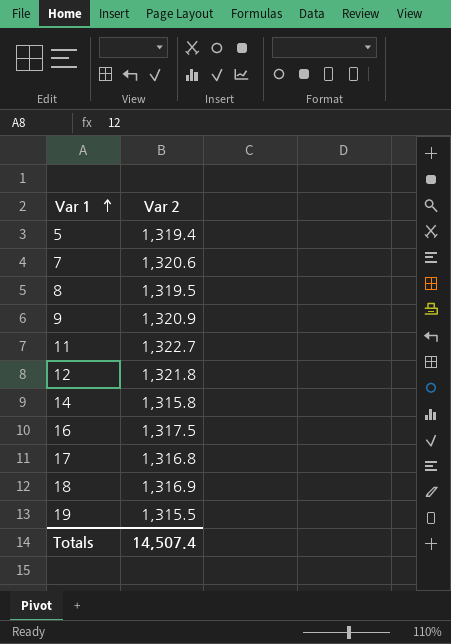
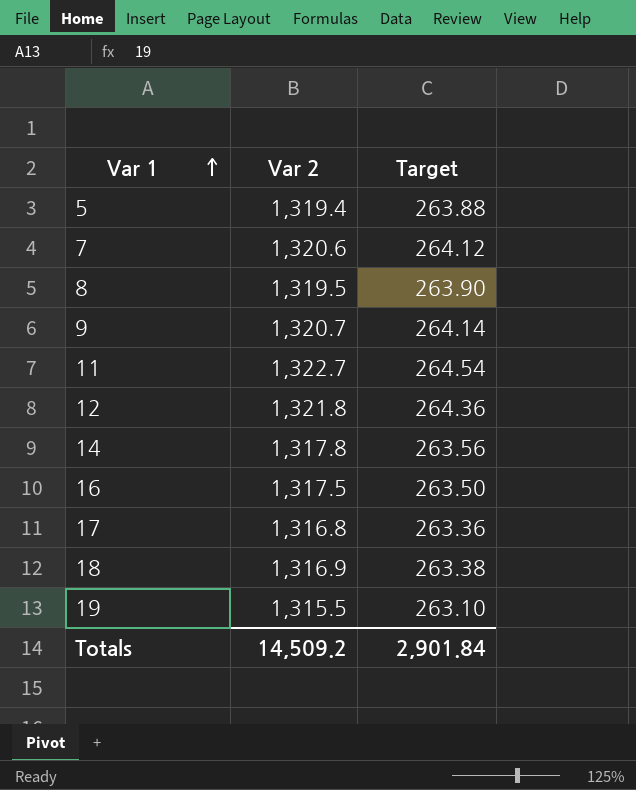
column Target | formula: none -> [Var 2] * 0.2
9 | Var 2: 1,320.9 -> 1,320.7
14 | Var 2: 1,315.8 -> 1,317.8
Totals | Var 2: 14,507.4 -> 14,509.2

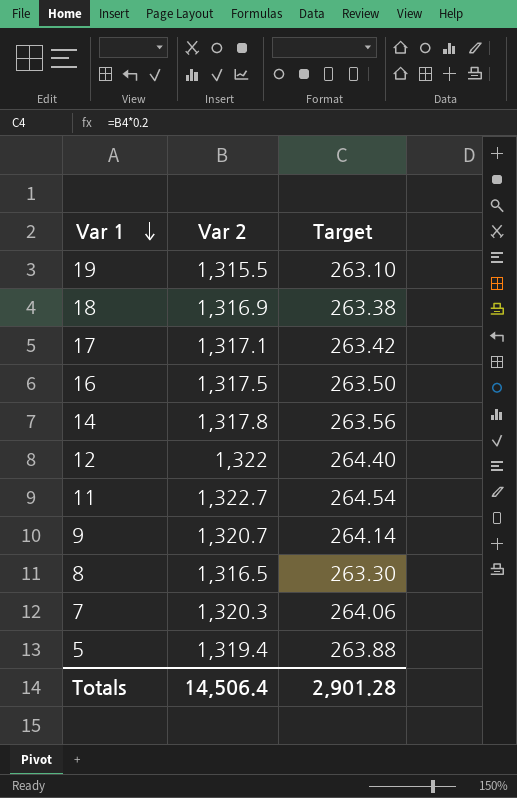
row order: Var 1 ascending -> Var 1 descending
17 | Var 2: 1,316.8 -> 1,317.1
17 | Target: 263.36 -> 263.42
12 | Var 2: 1,321.8 -> 1,322
12 | Target: 264.36 -> 264.40
8 | Var 2: 1,319.5 -> 1,316.5
8 | Target: 263.90 -> 263.30
7 | Var 2: 1,320.6 -> 1,320.3
7 | Target: 264.12 -> 264.06
Totals | Var 2: 14,509.2 -> 14,506.4
Totals | Target: 2,901.84 -> 2,901.28

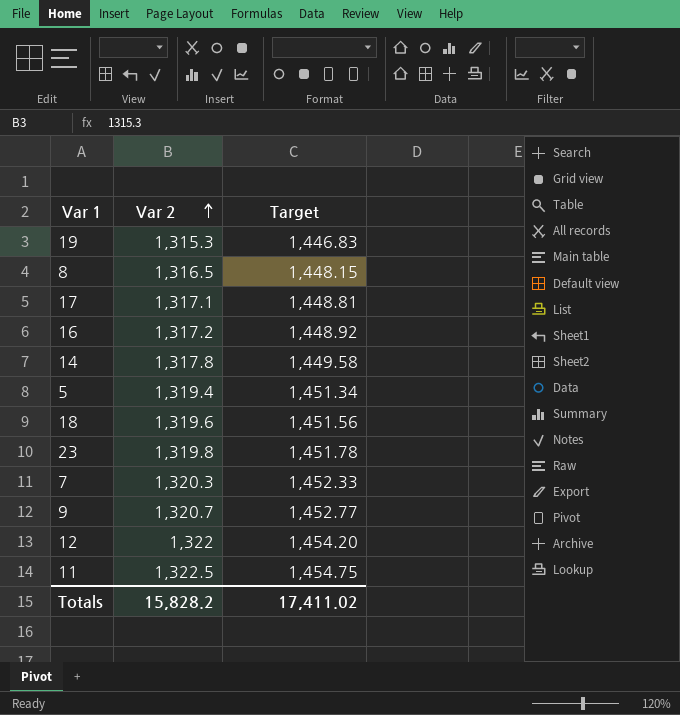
row order: Var 1 descending -> Var 2 ascending
column Target | formula: [Var 2] * 0.2 -> [Var 2] * 1.1
19 | Var 2: 1,315.5 -> 1,315.3
16 | Var 2: 1,317.5 -> 1,317.2
18 | Var 2: 1,316.9 -> 1,319.6
row 23: none -> 1,319.8 | 1,451.78
11 | Var 2: 1,322.7 -> 1,322.5
Totals | Var 2: 14,506.4 -> 15,828.2
Totals | Target: 2,901.28 -> 17,411.02

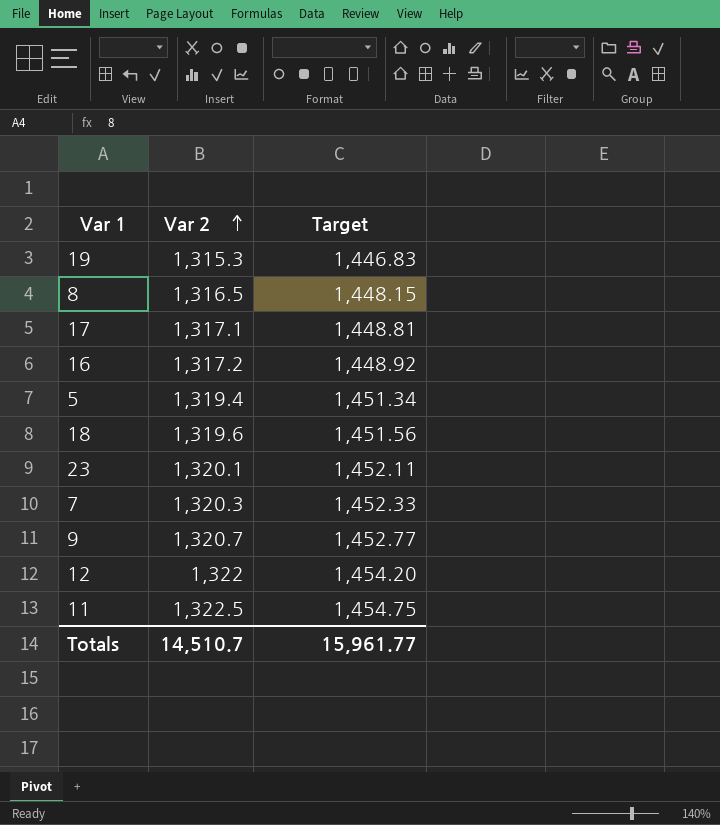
row 14: 1,317.8 | 1,449.58 -> none
23 | Var 2: 1,319.8 -> 1,320.1
23 | Target: 1,451.78 -> 1,452.11
Totals | Var 2: 15,828.2 -> 14,510.7
Totals | Target: 17,411.02 -> 15,961.77

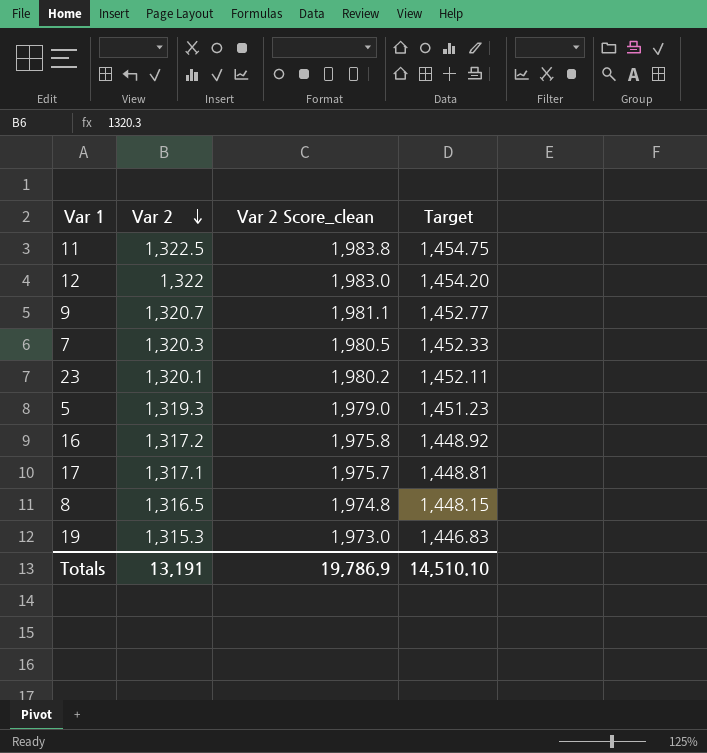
row order: Var 2 ascending -> Var 2 descending
column Var 2 Score_clean | formula: none -> [Var 2] * 1.5
row 18: 1,319.6 | 1,451.56 -> none
5 | Var 2: 1,319.4 -> 1,319.3
5 | Target: 1,451.34 -> 1,451.23
Totals | Var 2: 14,510.7 -> 13,191
Totals | Target: 15,961.77 -> 14,510.10

